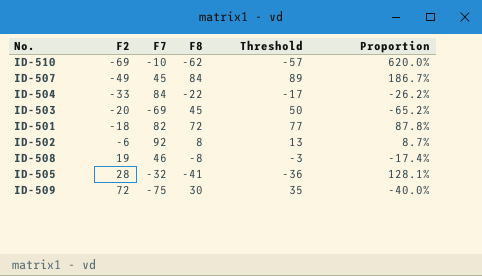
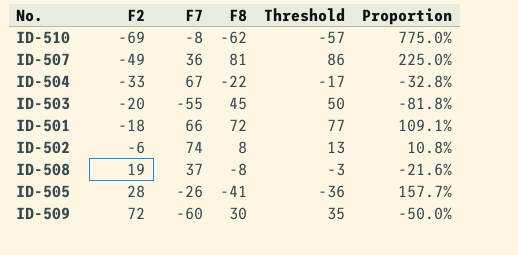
ID-510 | F7: -10 -> -8
ID-510 | Proportion: 620.0% -> 775.0%
ID-507 | F7: 45 -> 36
ID-507 | F8: 84 -> 81
ID-507 | Threshold: 89 -> 86
ID-507 | Proportion: 186.7% -> 225.0%
ID-504 | F7: 84 -> 67
ID-504 | Proportion: -26.2% -> -32.8%
ID-503 | F7: -69 -> -55
ID-503 | Proportion: -65.2% -> -81.8%
ID-501 | F7: 82 -> 66
ID-501 | Proportion: 87.8% -> 109.1%
ID-502 | F7: 92 -> 74
ID-502 | Proportion: 8.7% -> 10.8%
ID-508 | F7: 46 -> 37
ID-508 | Proportion: -17.4% -> -21.6%
ID-505 | F7: -32 -> -26
ID-505 | Proportion: 128.1% -> 157.7%
ID-509 | F7: -75 -> -60
ID-509 | Proportion: -40.0% -> -50.0%

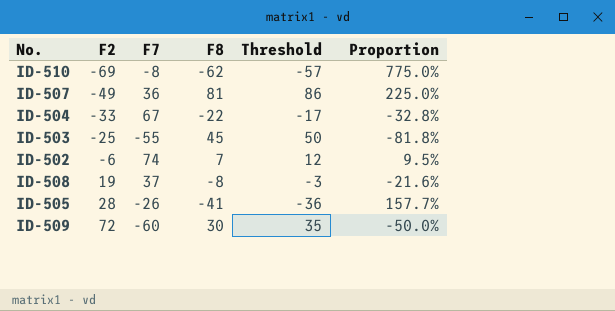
row ID-501: -18 | 66 | 72 | 77 | 109.1% -> none
ID-503 | F2: -20 -> -25
ID-502 | F8: 8 -> 7
ID-502 | Threshold: 13 -> 12
ID-502 | Proportion: 10.8% -> 9.5%

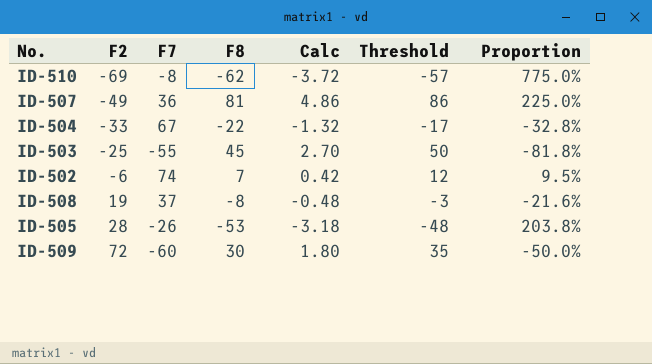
column Calc | formula: none -> [F8] * 0.06
ID-505 | F8: -41 -> -53
ID-505 | Threshold: -36 -> -48
ID-505 | Proportion: 157.7% -> 203.8%

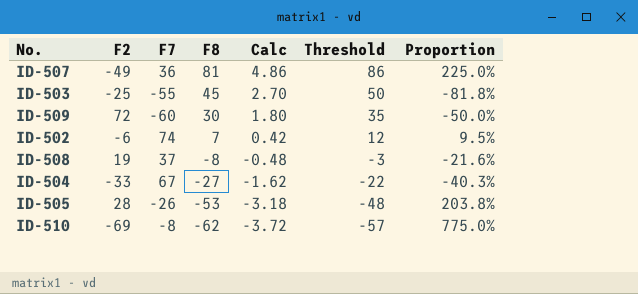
row order: F2 ascending -> F8 descending
ID-504 | F8: -22 -> -27
ID-504 | Calc: -1.32 -> -1.62
ID-504 | Threshold: -17 -> -22
ID-504 | Proportion: -32.8% -> -40.3%

